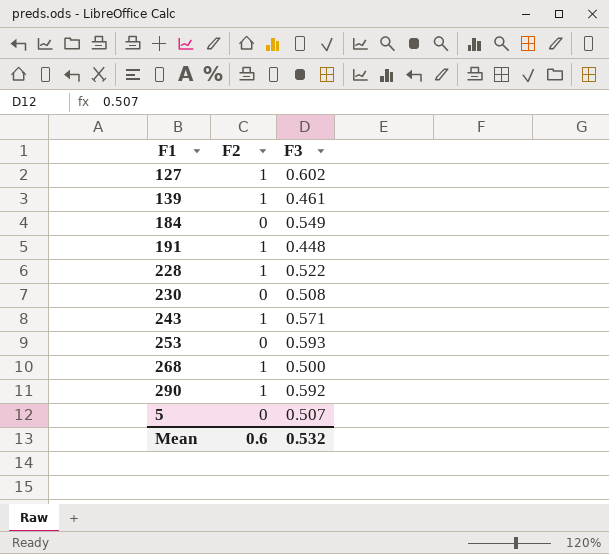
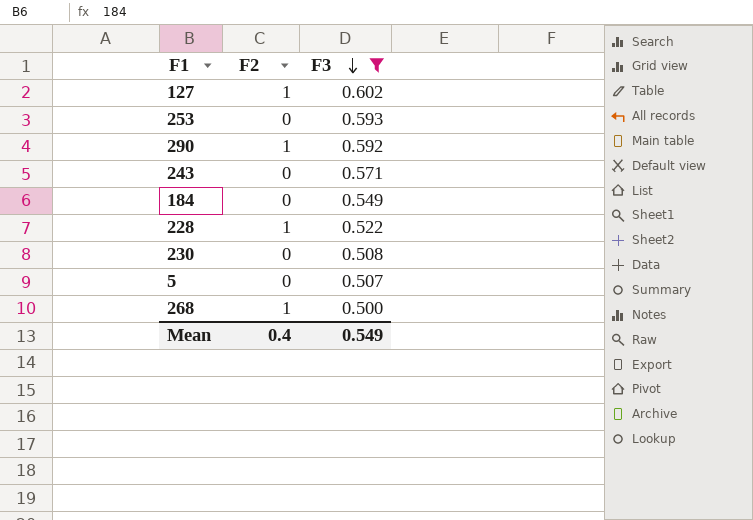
filter: none -> F3 >= 0.500
row order: none -> F3 descending
243 | F2: 1 -> 0
Mean | F2: 0.6 -> 0.4
Mean | F3: 0.532 -> 0.549

